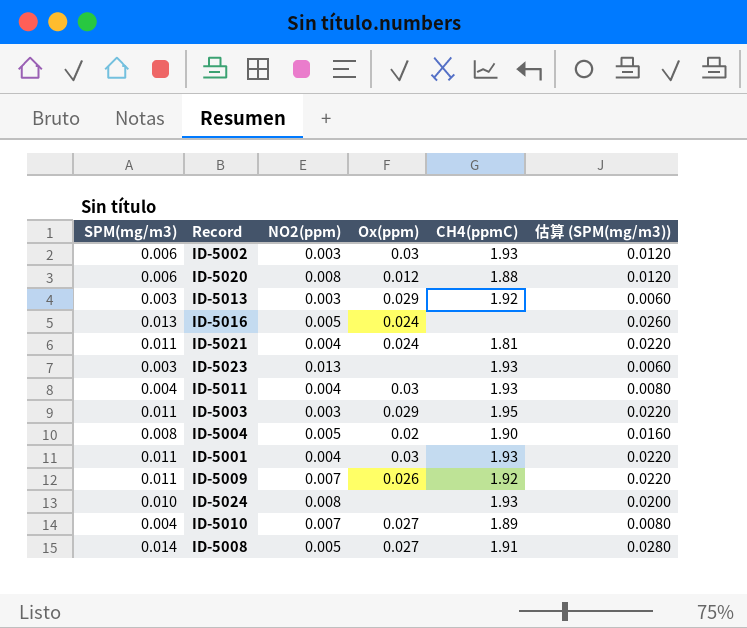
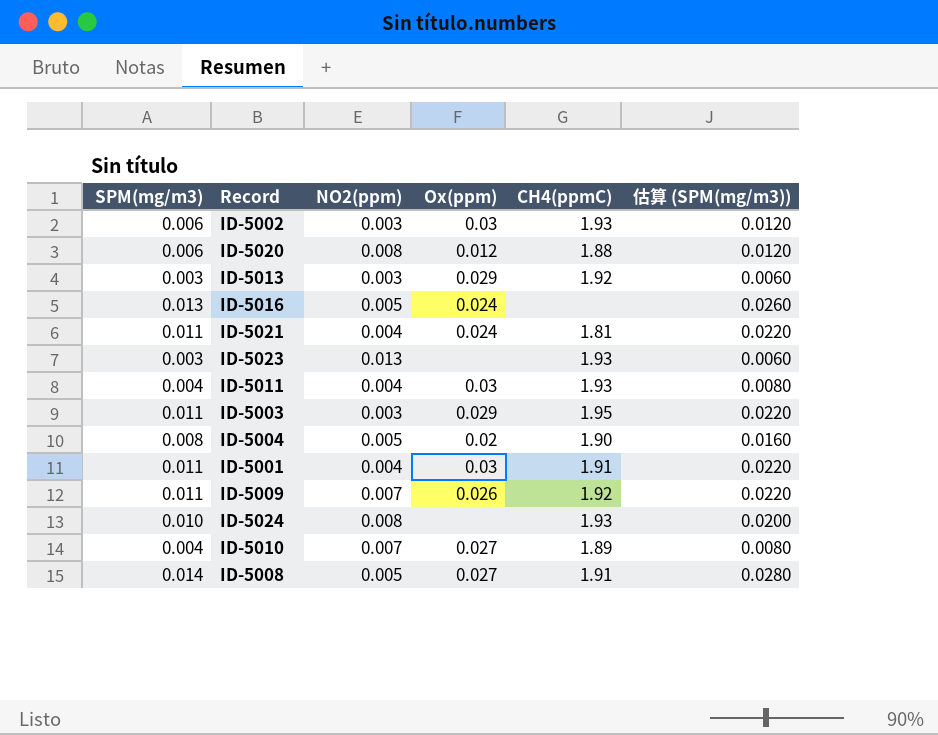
ID-5001 | CH4(ppmC): 1.93 -> 1.91

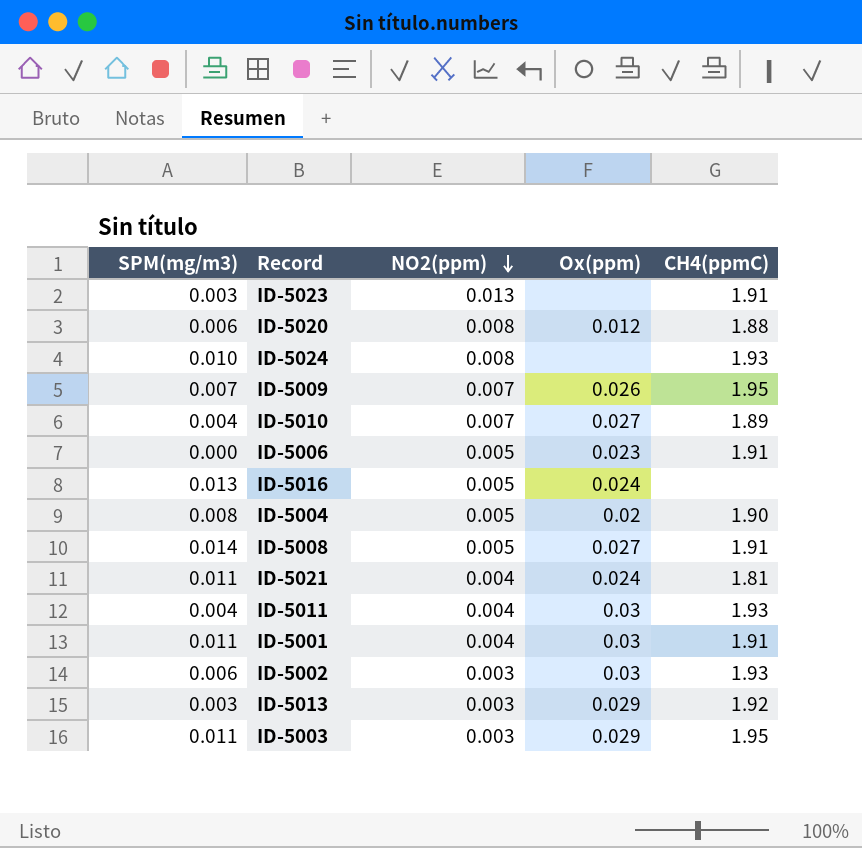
row order: none -> NO2(ppm) descending
column 估算 (SPM(mg/m3)) | formula: [SPM(mg/m3)] * 2 -> none
ID-5023 | CH4(ppmC): 1.93 -> 1.91
ID-5009 | SPM(mg/m3): 0.011 -> 0.007
ID-5009 | CH4(ppmC): 1.92 -> 1.95
row ID-5006: none -> 0.000 | 0.005 | 0.023 | 1.91

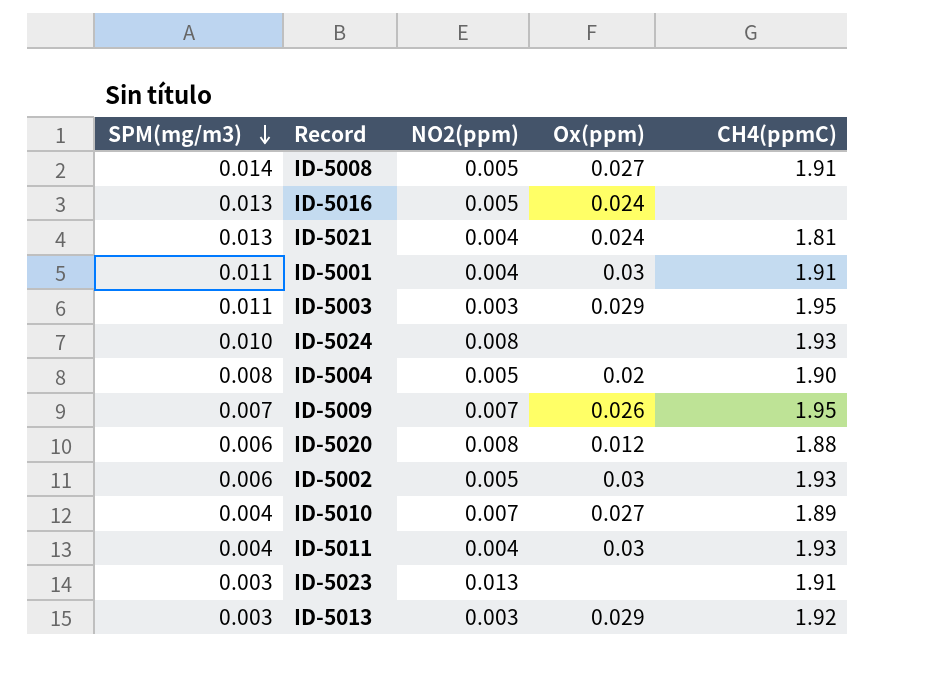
row order: NO2(ppm) descending -> SPM(mg/m3) descending
row ID-5006: 0.000 | 0.005 | 0.023 | 1.91 -> none
ID-5021 | SPM(mg/m3): 0.011 -> 0.013
ID-5002 | NO2(ppm): 0.003 -> 0.005

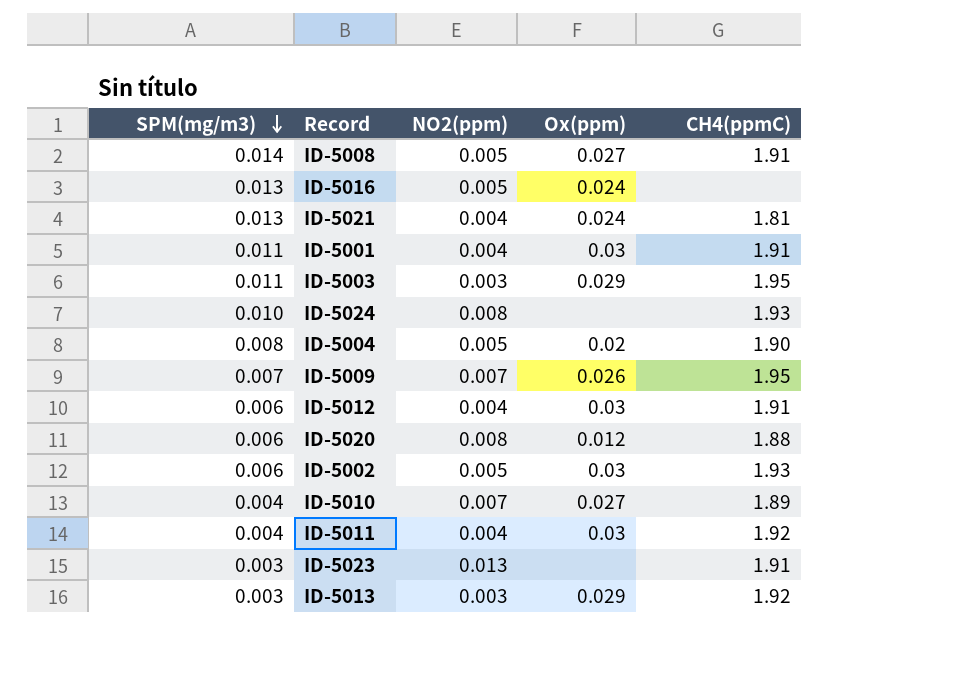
row ID-5012: none -> 0.006 | 0.004 | 0.03 | 1.91
ID-5011 | CH4(ppmC): 1.93 -> 1.92

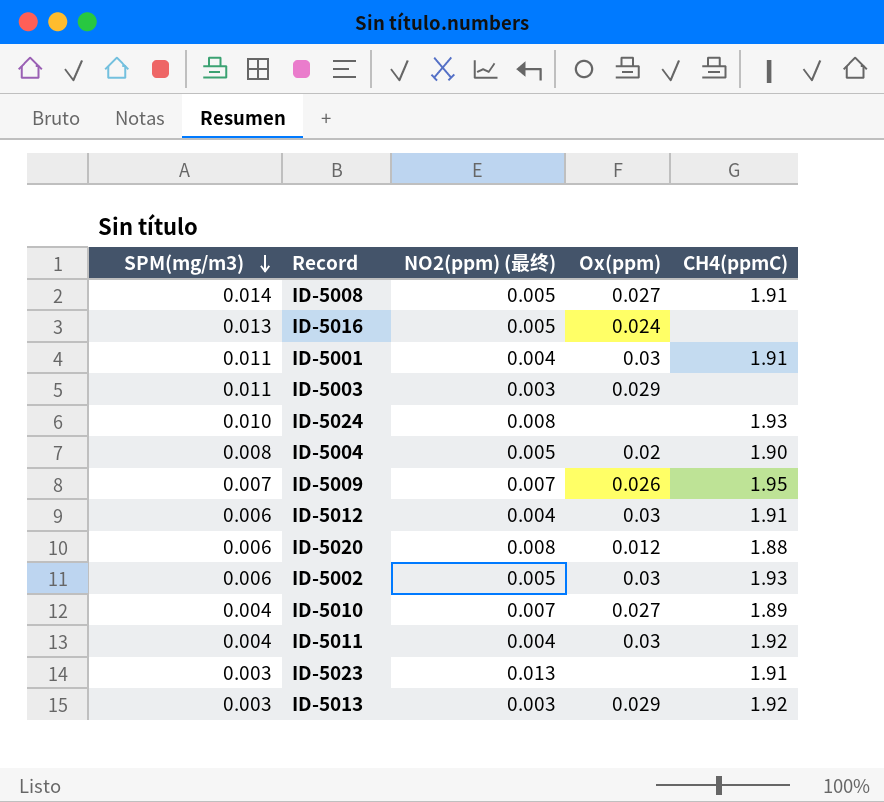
column name: NO2(ppm) -> NO2(ppm) (最终)
row ID-5021: 0.013 | 0.004 | 0.024 | 1.81 -> none
ID-5003 | CH4(ppmC): 1.95 -> none

